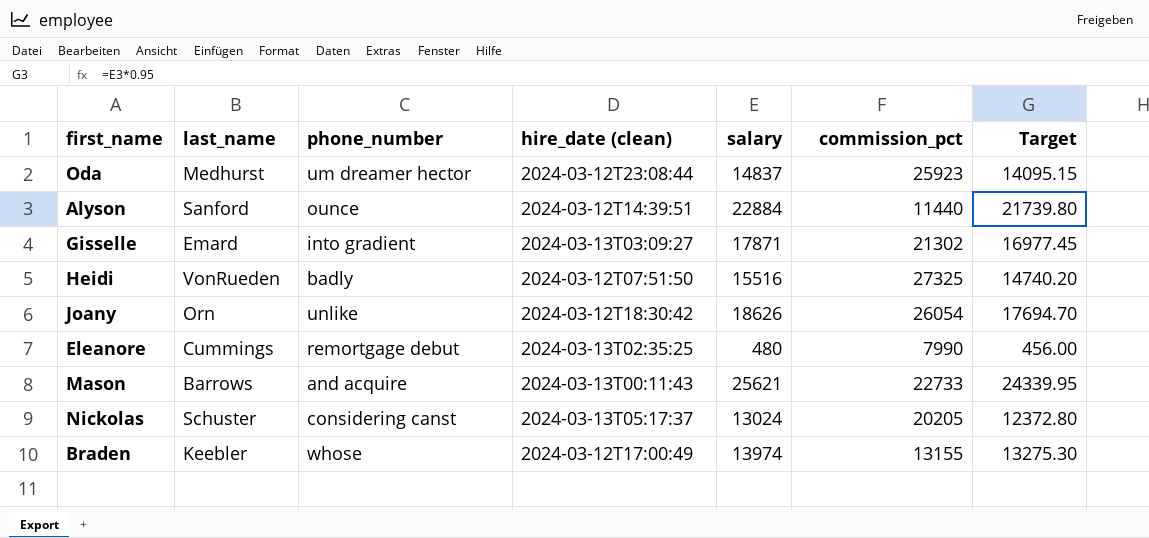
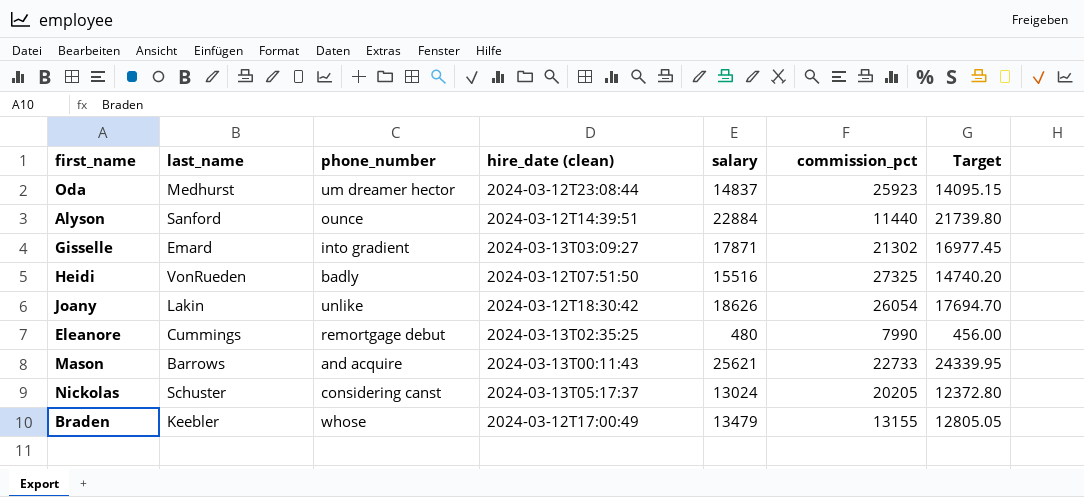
Joany | last_name: Orn -> Lakin
Braden | salary: 13974 -> 13479
Braden | Target: 13275.30 -> 12805.05

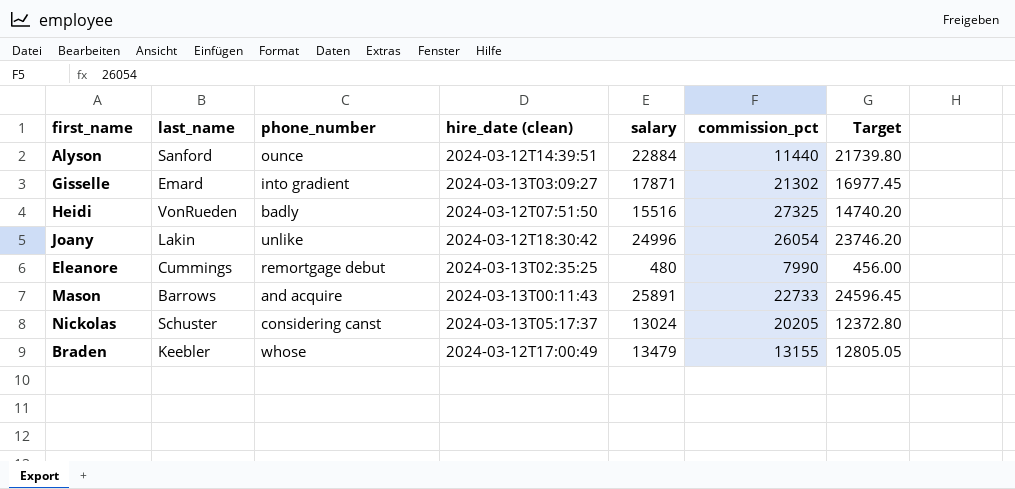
row Oda: Medhurst | um dreamer hector | 2024-03-12T23:08:44 | 14837 | 25923 | 14095.15 -> none
Joany | salary: 18626 -> 24996
Joany | Target: 17694.70 -> 23746.20
Mason | salary: 25621 -> 25891
Mason | Target: 24339.95 -> 24596.45

